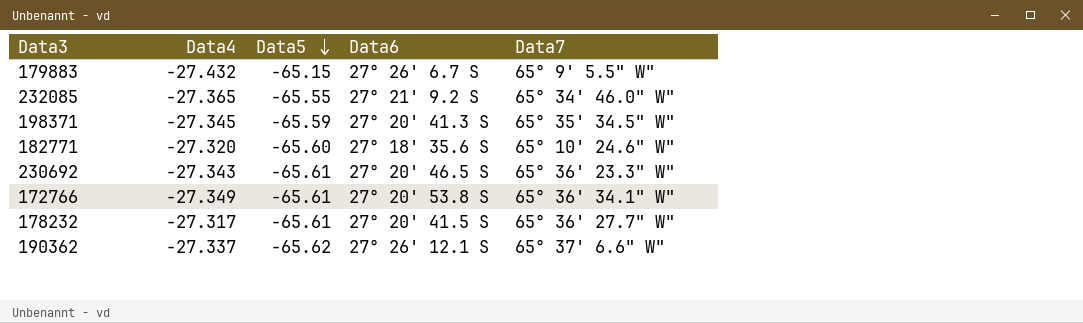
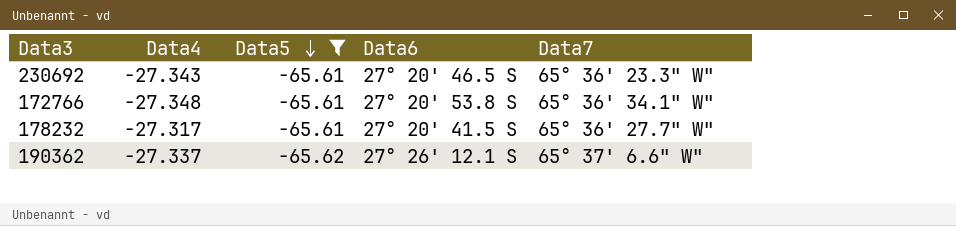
filter: none -> Data5 <= -65.61
172766 | Data4: -27.349 -> -27.348

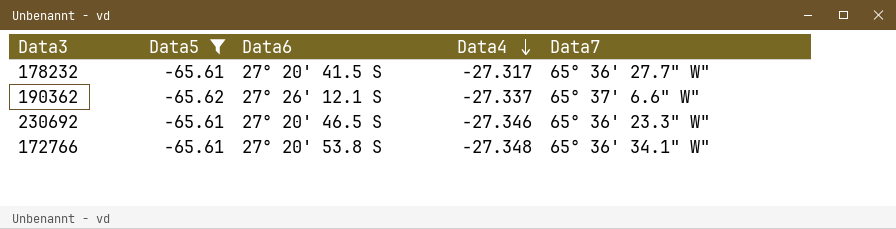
row order: Data5 descending -> Data4 descending
column Data4 | position: 2 -> 4
230692 | Data4: -27.343 -> -27.346

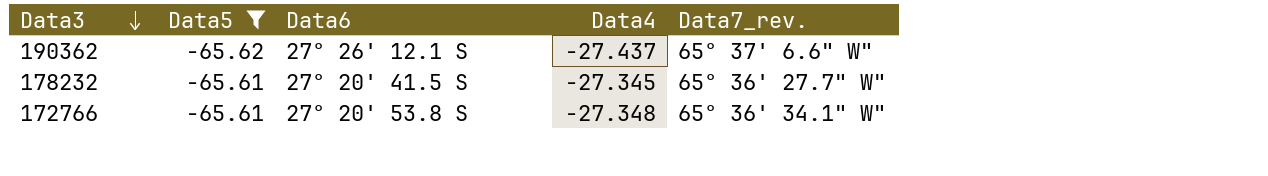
row order: Data4 descending -> Data3 descending
column name: Data7 -> Data7_rev.
row 230692: -65.61 | 27° 20' 46.5 S | -27.346 | 65° 36' 23.3" W" -> none
190362 | Data4: -27.337 -> -27.437
178232 | Data4: -27.317 -> -27.345

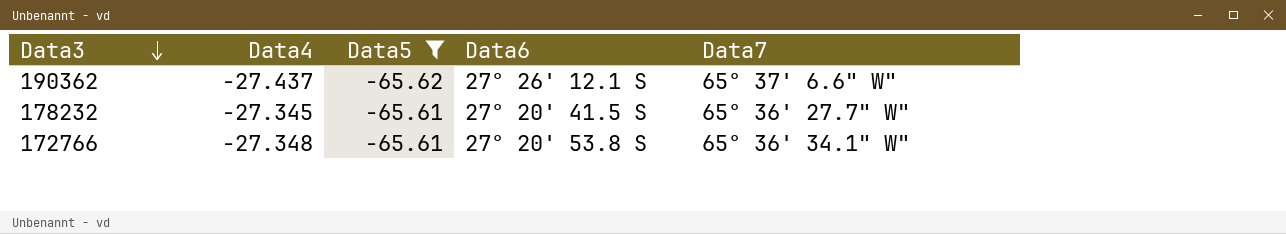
column Data4 | position: 4 -> 2
column name: Data7_rev. -> Data7

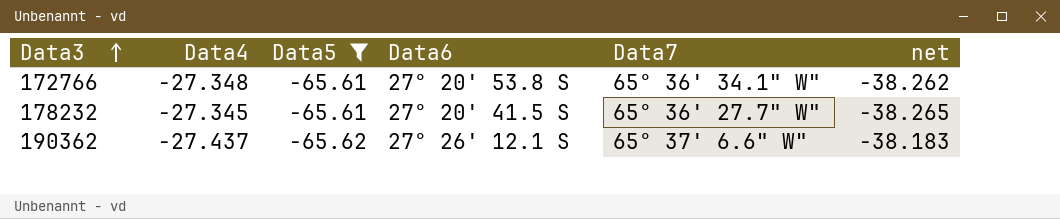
row order: Data3 descending -> Data3 ascending
column net | formula: none -> [Data5] - [Data4]

